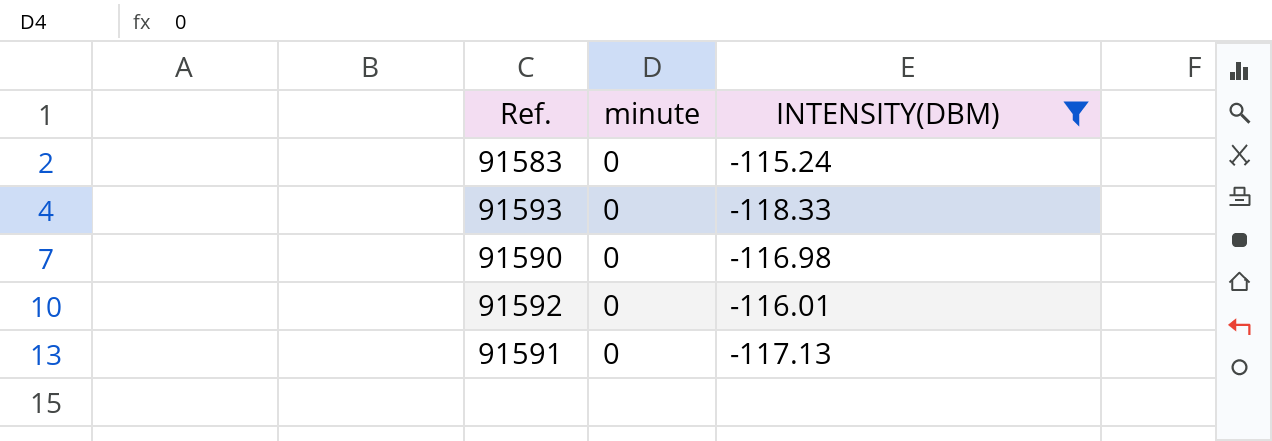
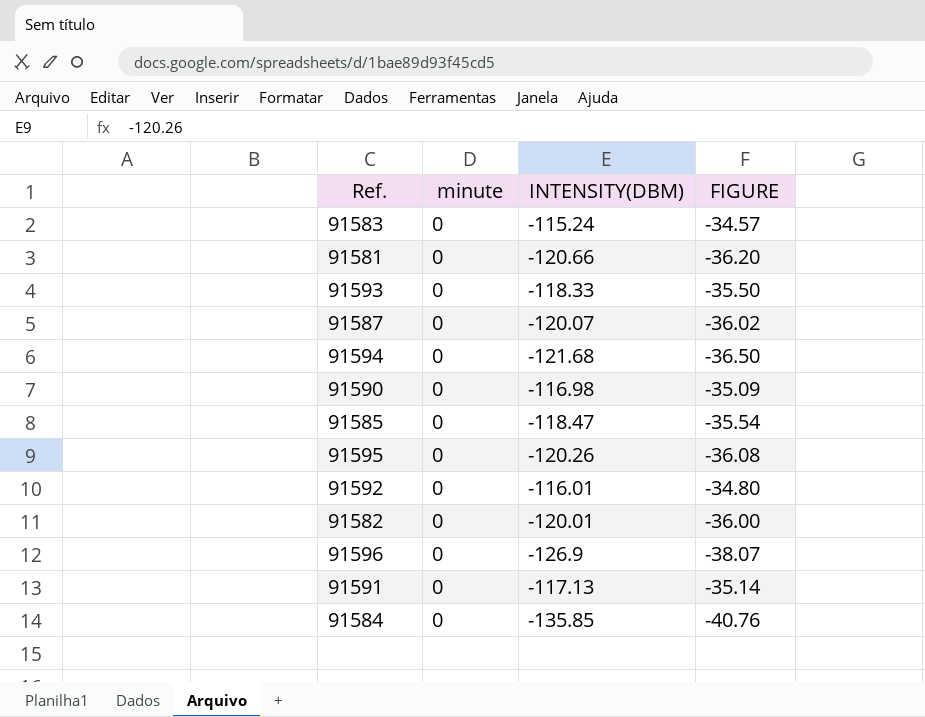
filter: INTENSITY(DBM) >= -118.33 -> none
column FIGURE | formula: none -> [INTENSITY(DBM)] * 0.3

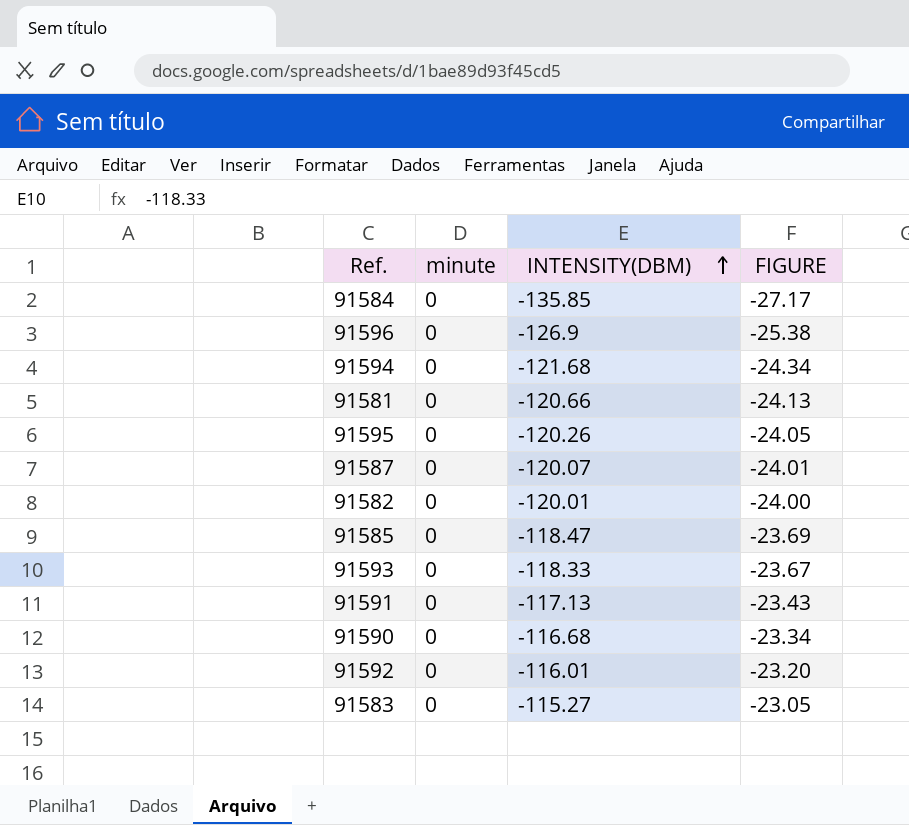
row order: none -> INTENSITY(DBM) ascending
column FIGURE | formula: [INTENSITY(DBM)] * 0.3 -> [INTENSITY(DBM)] * 0.2
91590 | INTENSITY(DBM): -116.98 -> -116.68
91583 | INTENSITY(DBM): -115.24 -> -115.27

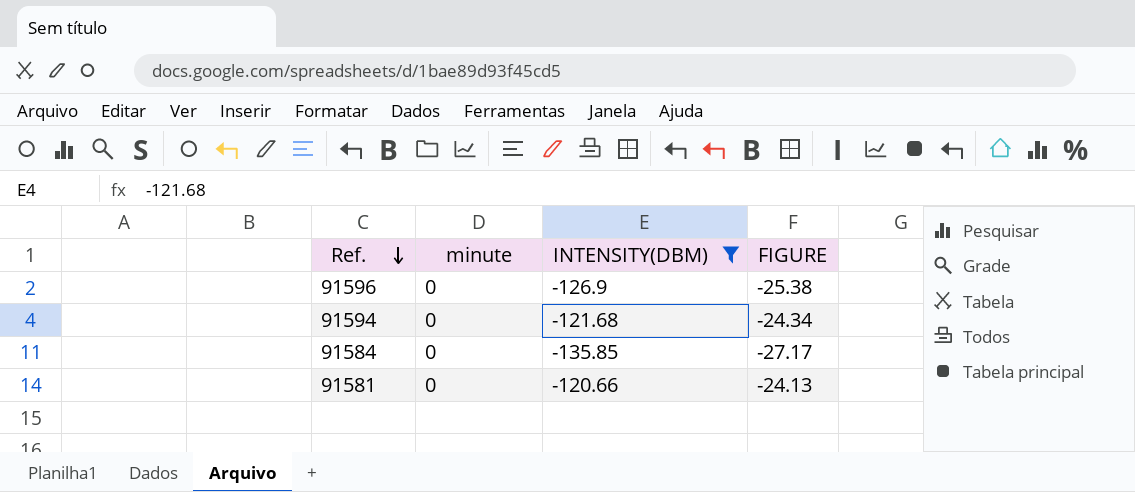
filter: none -> INTENSITY(DBM) <= -120.66
row order: INTENSITY(DBM) ascending -> Ref. descending

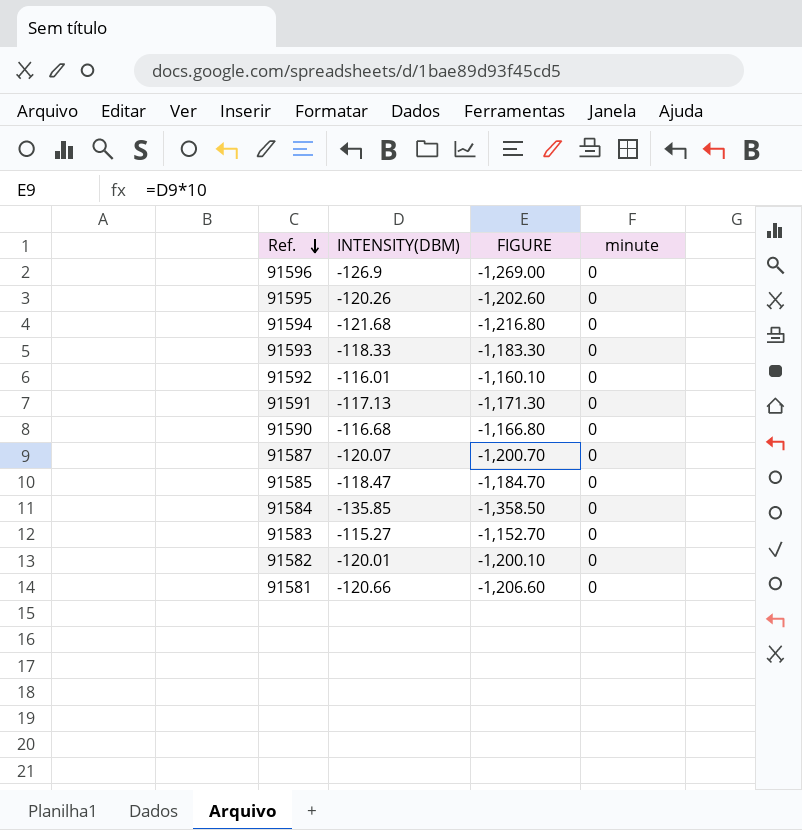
filter: INTENSITY(DBM) <= -120.66 -> none
column FIGURE | formula: [INTENSITY(DBM)] * 0.2 -> [INTENSITY(DBM)] * 10
column minute | position: 2 -> 4

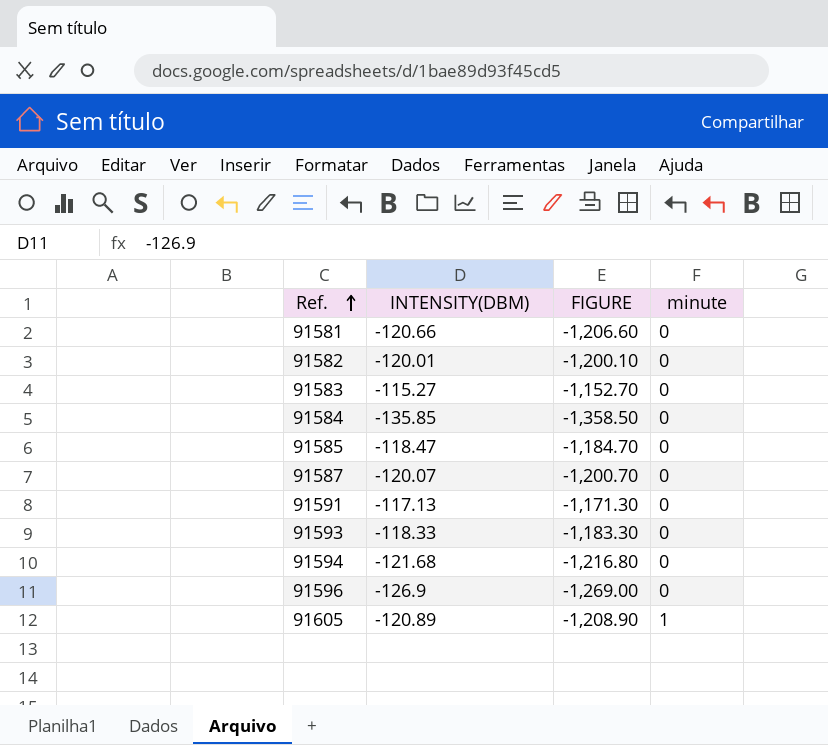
row order: Ref. descending -> Ref. ascending
row 91595: -120.26 | -1,202.60 | 0 -> none
row 91592: -116.01 | -1,160.10 | 0 -> none
row 91590: -116.68 | -1,166.80 | 0 -> none
row 91605: none -> -120.89 | -1,208.90 | 1

